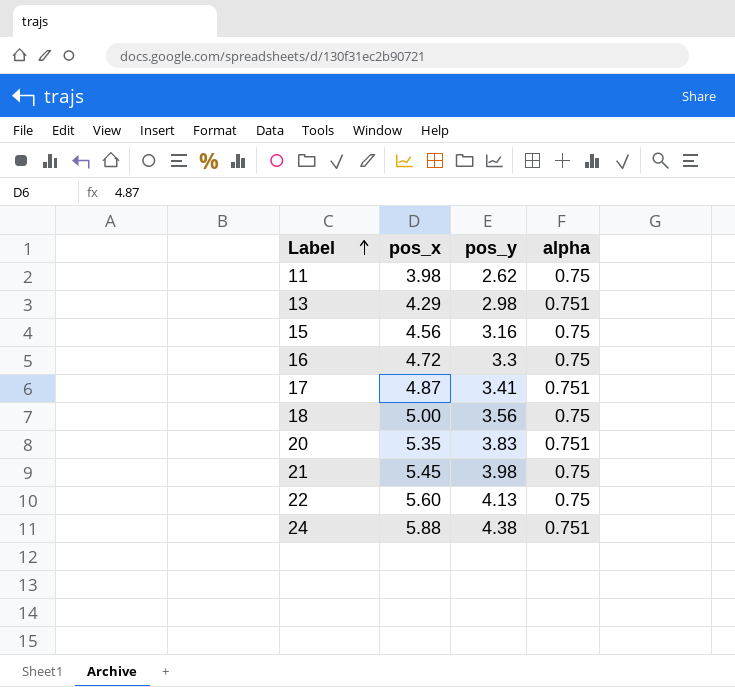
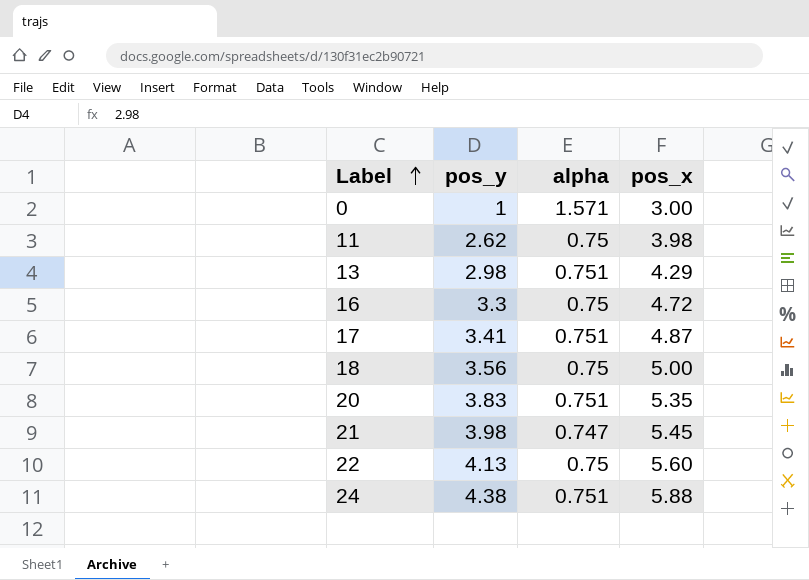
column pos_x | position: 2 -> 4
row 15: 4.56 | 3.16 | 0.75 -> none
row 0: none -> 1 | 1.571 | 3.00
21 | alpha: 0.75 -> 0.747

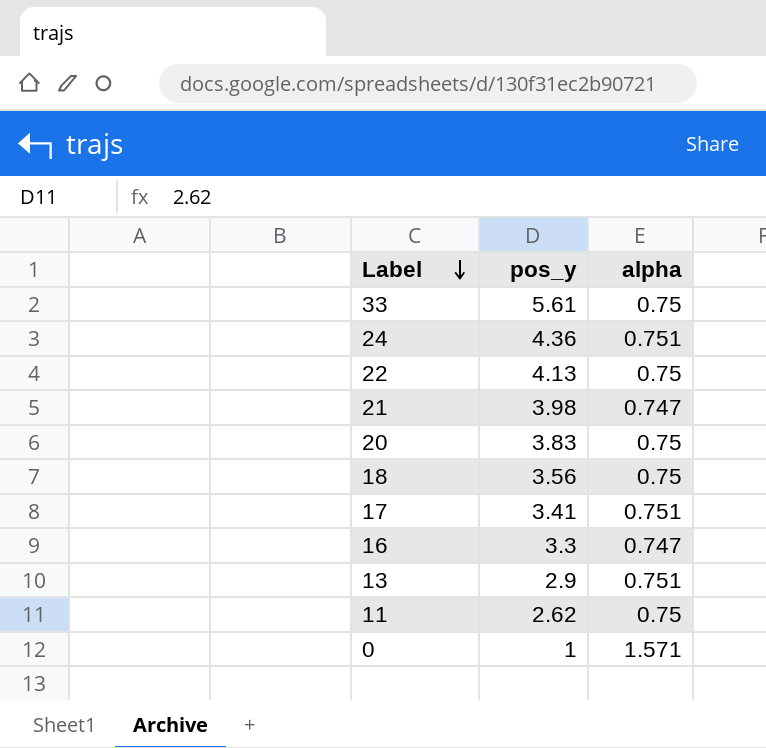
row order: Label ascending -> Label descending
column pos_x | position: 4 -> none
row 33: none -> 5.61 | 0.75
24 | pos_y: 4.38 -> 4.36
20 | alpha: 0.751 -> 0.75
16 | alpha: 0.75 -> 0.747
13 | pos_y: 2.98 -> 2.9

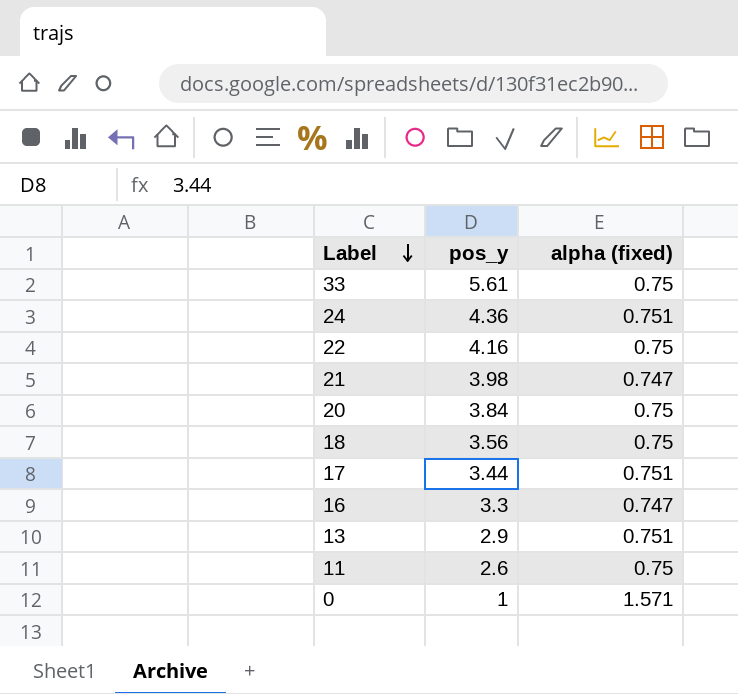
column name: alpha -> alpha (fixed)
22 | pos_y: 4.13 -> 4.16
20 | pos_y: 3.83 -> 3.84
17 | pos_y: 3.41 -> 3.44
11 | pos_y: 2.62 -> 2.6

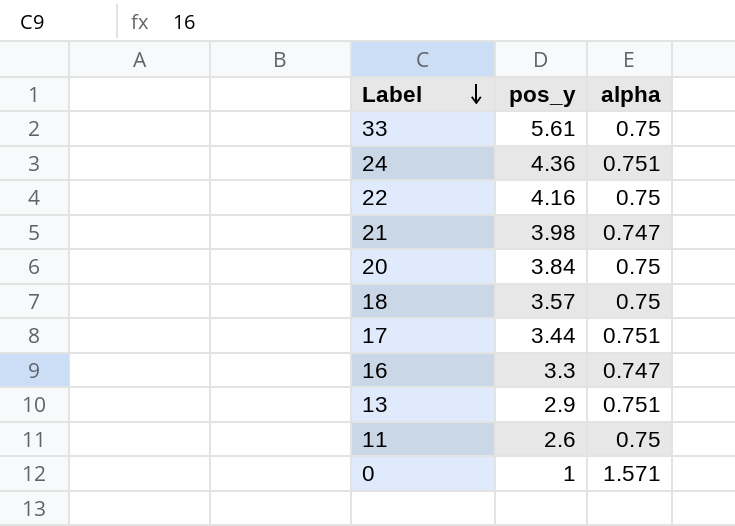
column name: alpha (fixed) -> alpha
18 | pos_y: 3.56 -> 3.57

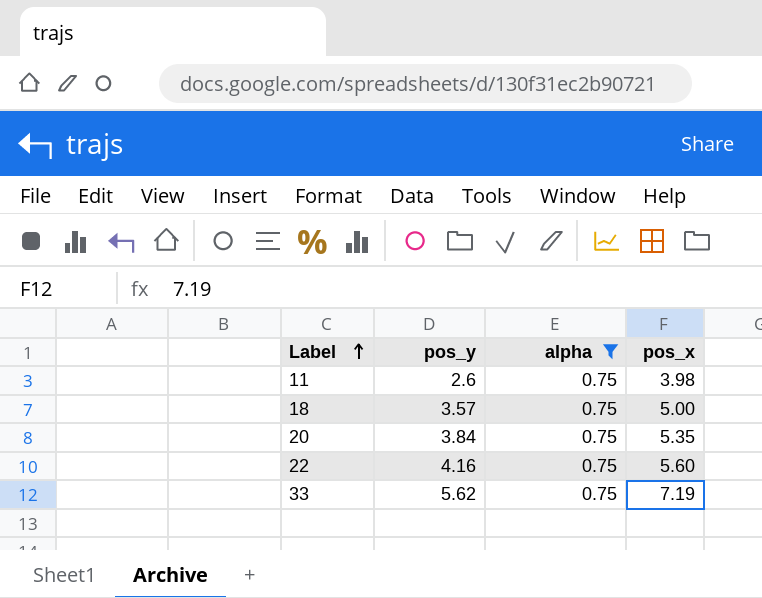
filter: none -> alpha = 0.75
row order: Label descending -> Label ascending
column pos_x | position: none -> 4
33 | pos_y: 5.61 -> 5.62

